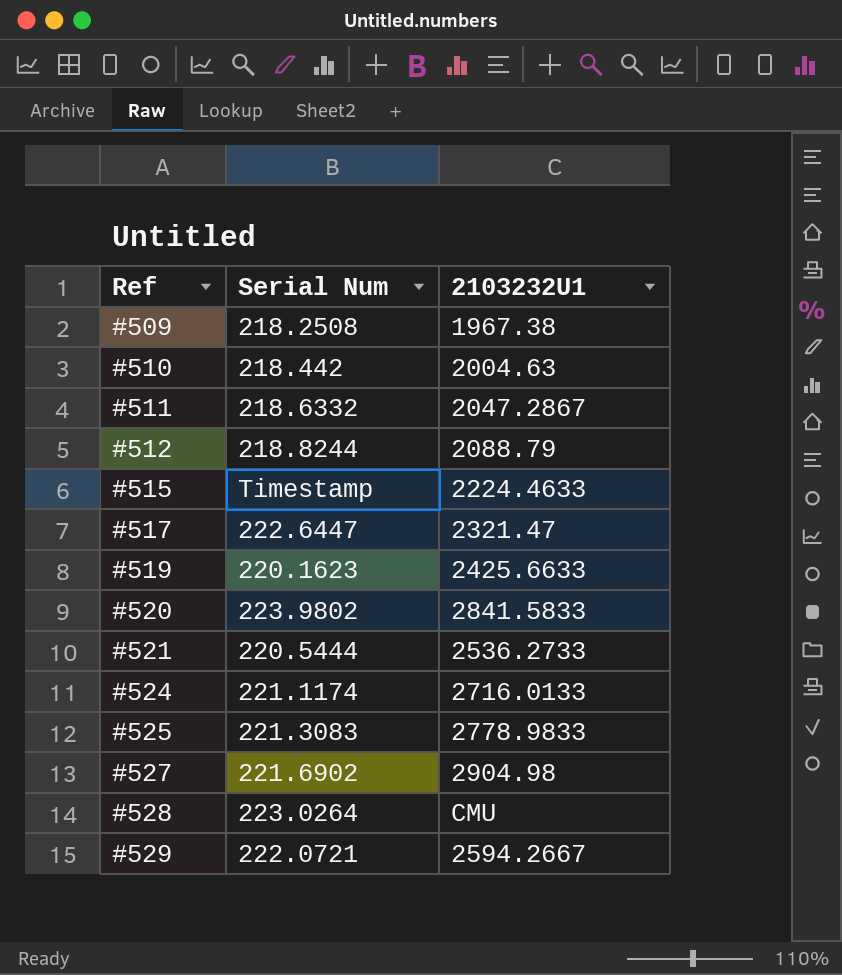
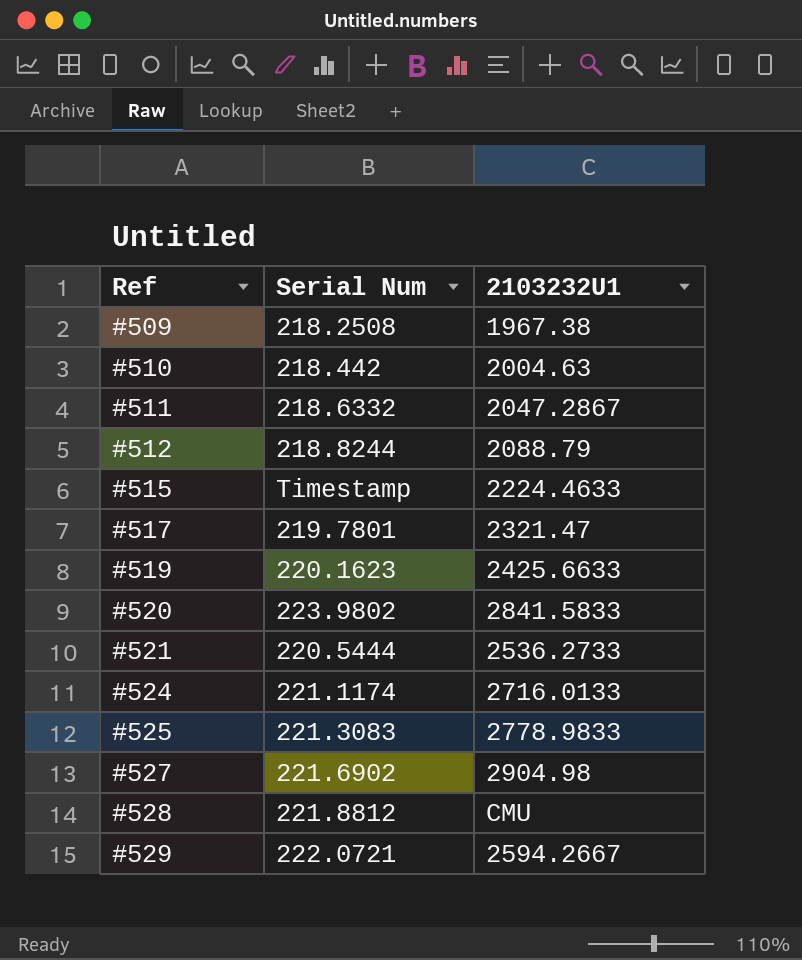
#517 | Serial Num: 222.6447 -> 219.7801
#528 | Serial Num: 223.0264 -> 221.8812

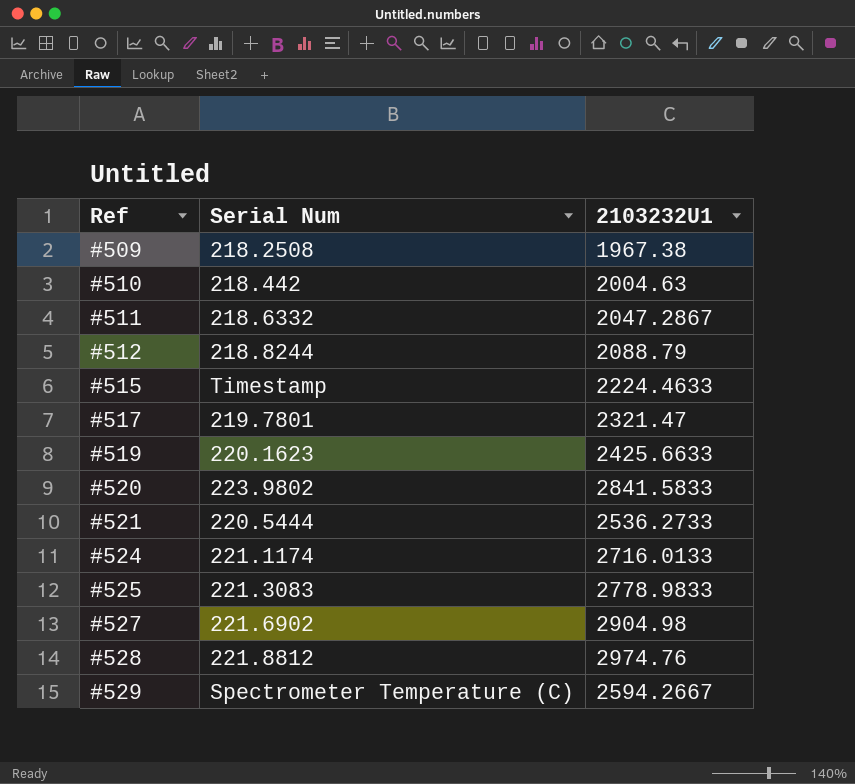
#528 | 2103232U1: CMU -> 2974.76
#529 | Serial Num: 222.0721 -> Spectrometer Temperature (C)

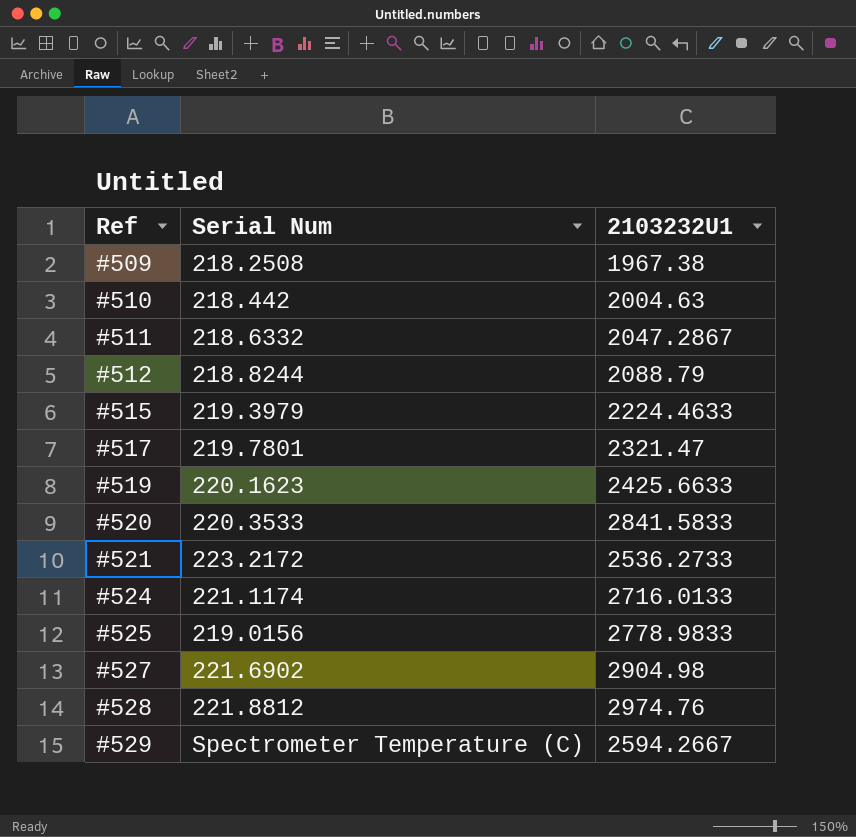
#515 | Serial Num: Timestamp -> 219.3979
#520 | Serial Num: 223.9802 -> 220.3533
#521 | Serial Num: 220.5444 -> 223.2172
#525 | Serial Num: 221.3083 -> 219.0156

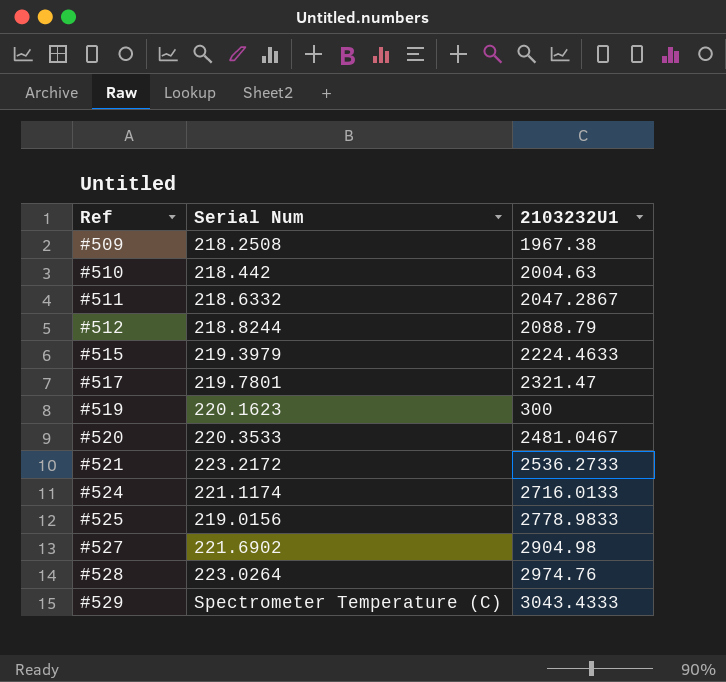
#519 | 2103232U1: 2425.6633 -> 300
#520 | 2103232U1: 2841.5833 -> 2481.0467
#528 | Serial Num: 221.8812 -> 223.0264
#529 | 2103232U1: 2594.2667 -> 3043.4333

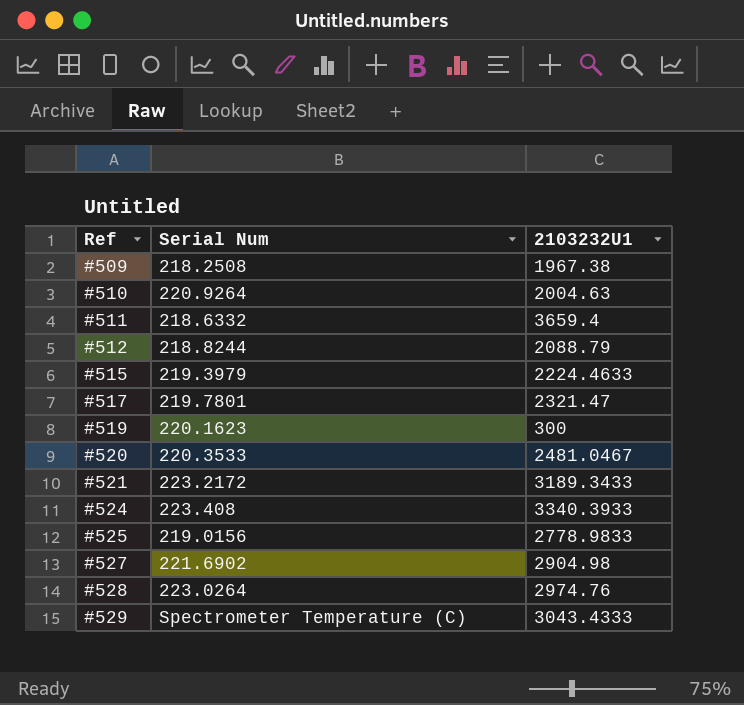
#510 | Serial Num: 218.442 -> 220.9264
#511 | 2103232U1: 2047.2867 -> 3659.4
#521 | 2103232U1: 2536.2733 -> 3189.3433
#524 | Serial Num: 221.1174 -> 223.408
#524 | 2103232U1: 2716.0133 -> 3340.3933

